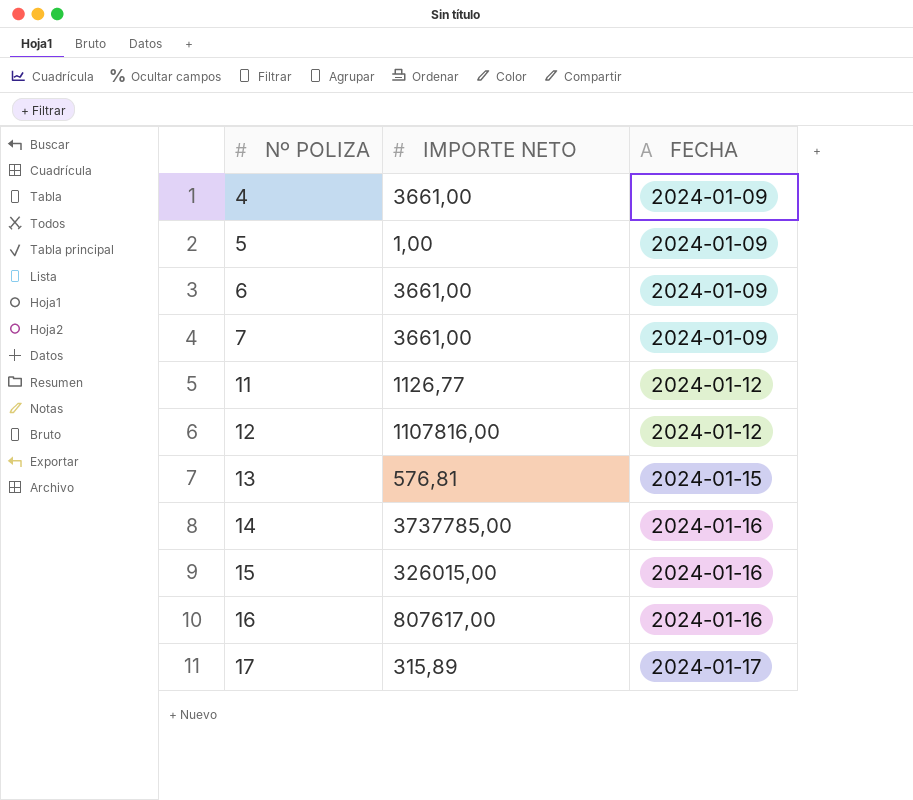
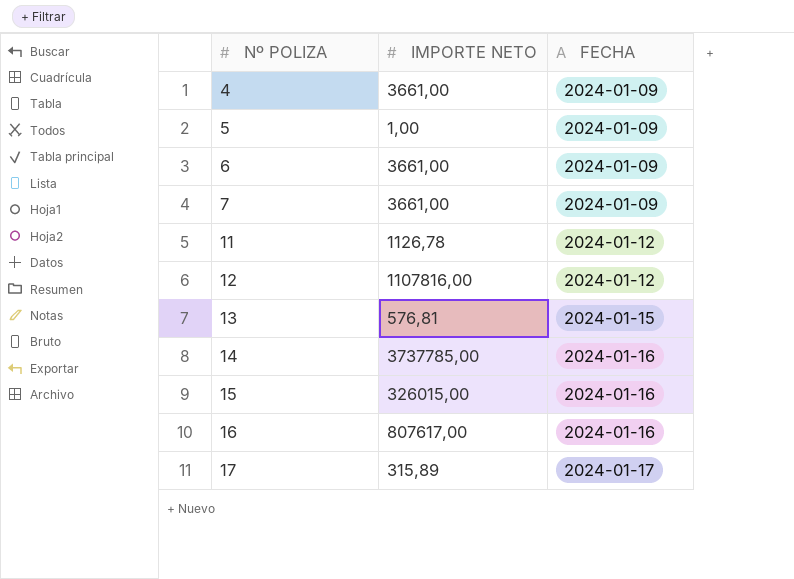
11 | IMPORTE NETO: 1126,77 -> 1126,78

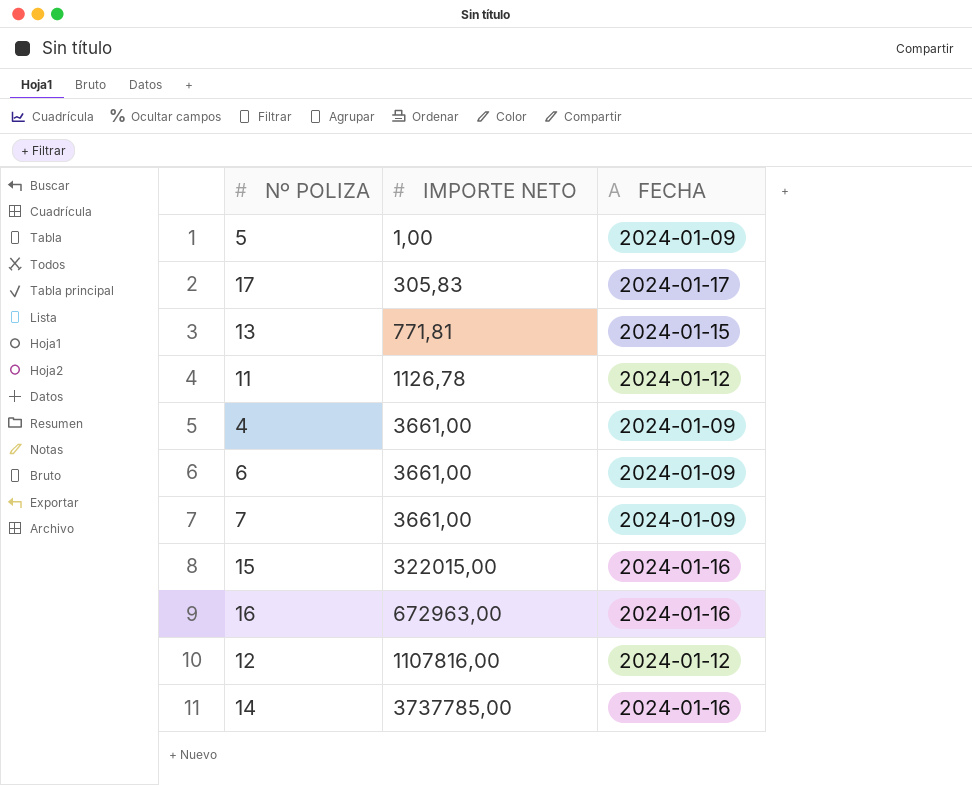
row order: Nº POLIZA ascending -> IMPORTE NETO ascending
17 | IMPORTE NETO: 315,89 -> 305,83
13 | IMPORTE NETO: 576,81 -> 771,81
15 | IMPORTE NETO: 326015,00 -> 322015,00
16 | IMPORTE NETO: 807617,00 -> 672963,00

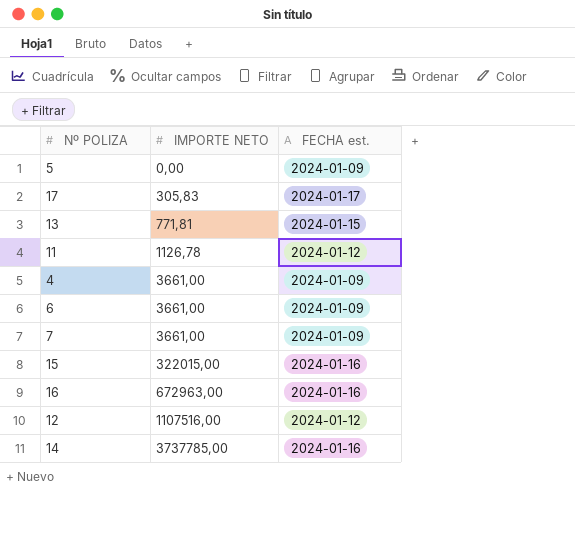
column name: FECHA -> FECHA est.
5 | IMPORTE NETO: 1,00 -> 0,00
12 | IMPORTE NETO: 1107816,00 -> 1107516,00

